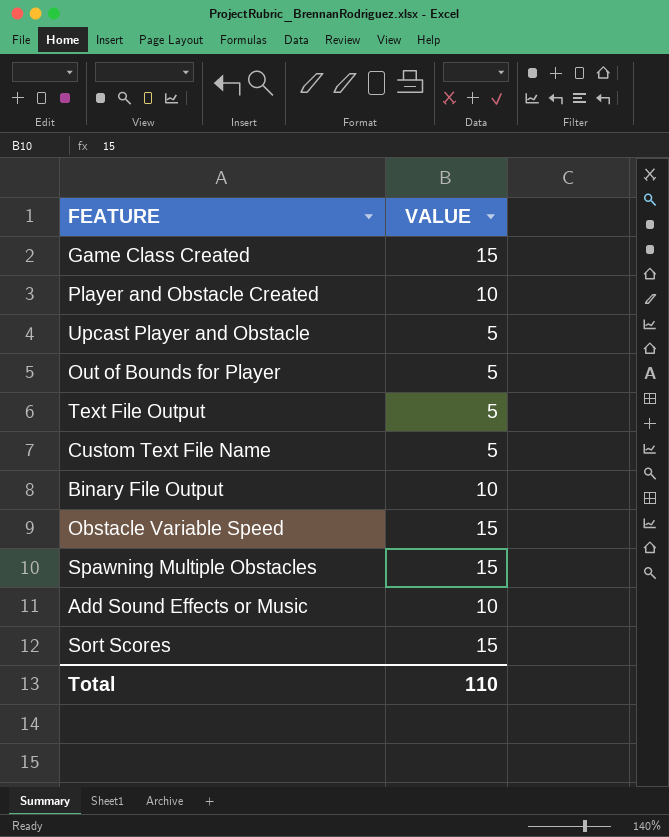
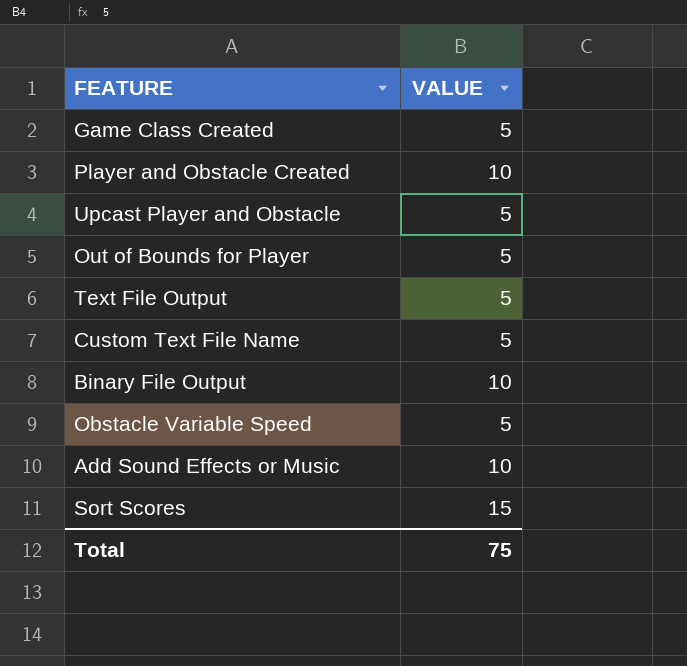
row Spawning Multiple Obstacles: 15 -> none
Game Class Created | VALUE: 15 -> 5
Obstacle Variable Speed | VALUE: 15 -> 5
Total | VALUE: 110 -> 75

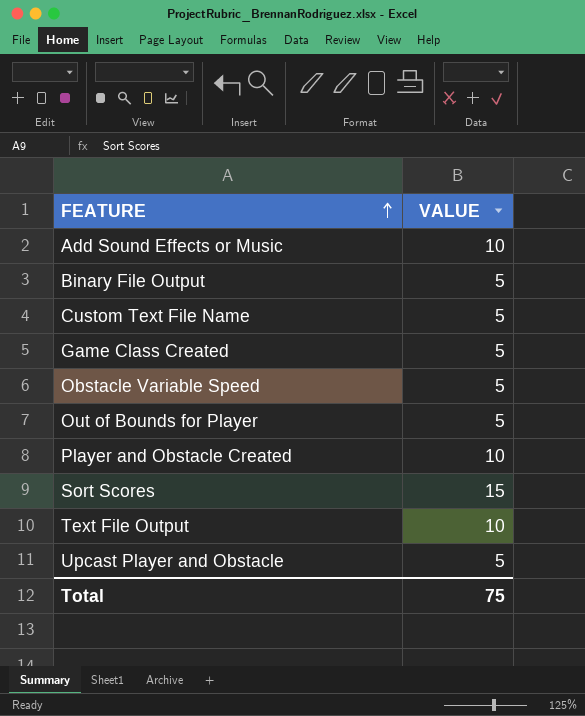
row order: none -> FEATURE ascending
Binary File Output | VALUE: 10 -> 5
Text File Output | VALUE: 5 -> 10

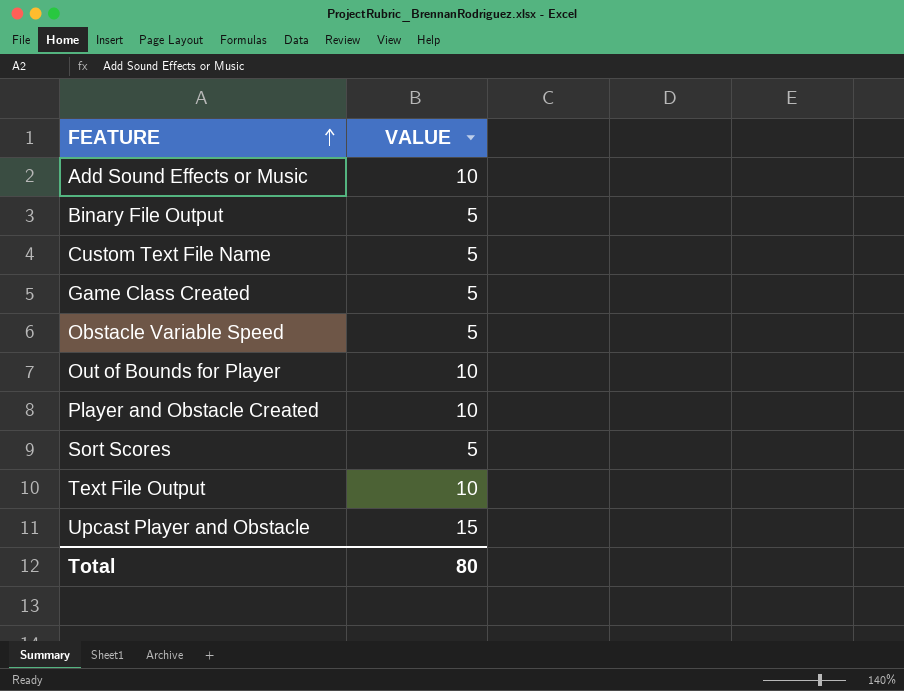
Out of Bounds for Player | VALUE: 5 -> 10
Sort Scores | VALUE: 15 -> 5
Upcast Player and Obstacle | VALUE: 5 -> 15
Total | VALUE: 75 -> 80

